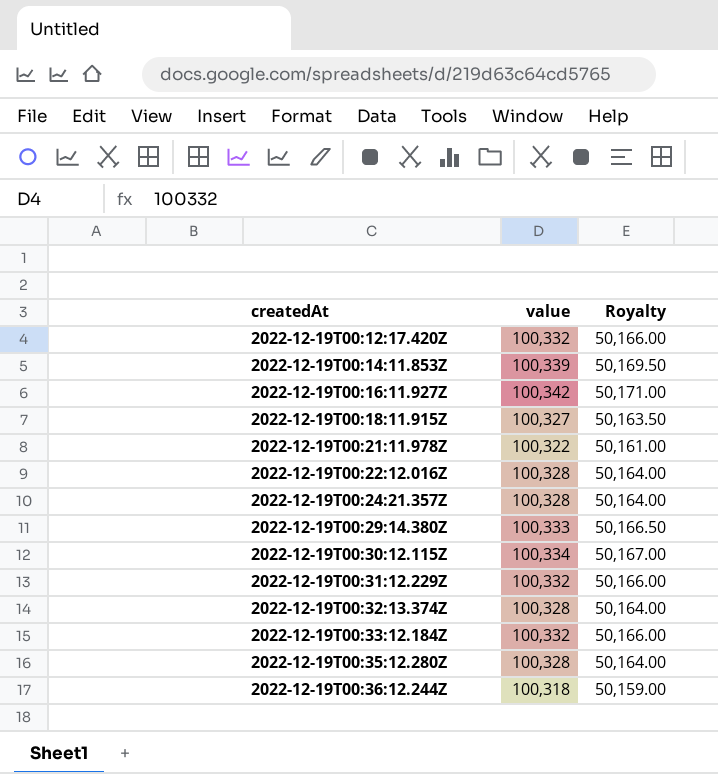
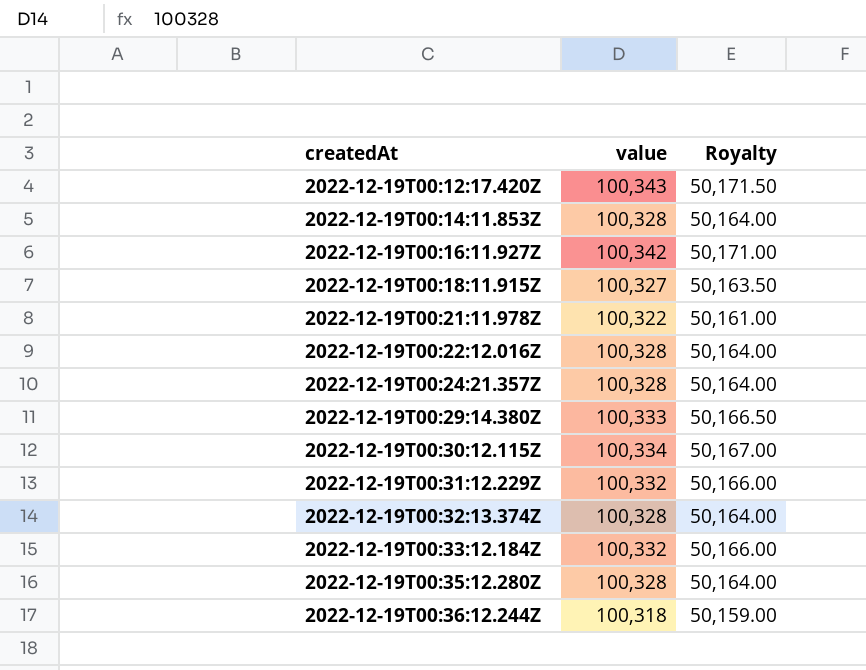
2022-12-19T00:12:17.420Z | value: 100,332 -> 100,343
2022-12-19T00:12:17.420Z | Royalty: 50,166.00 -> 50,171.50
2022-12-19T00:14:11.853Z | value: 100,339 -> 100,328
2022-12-19T00:14:11.853Z | Royalty: 50,169.50 -> 50,164.00

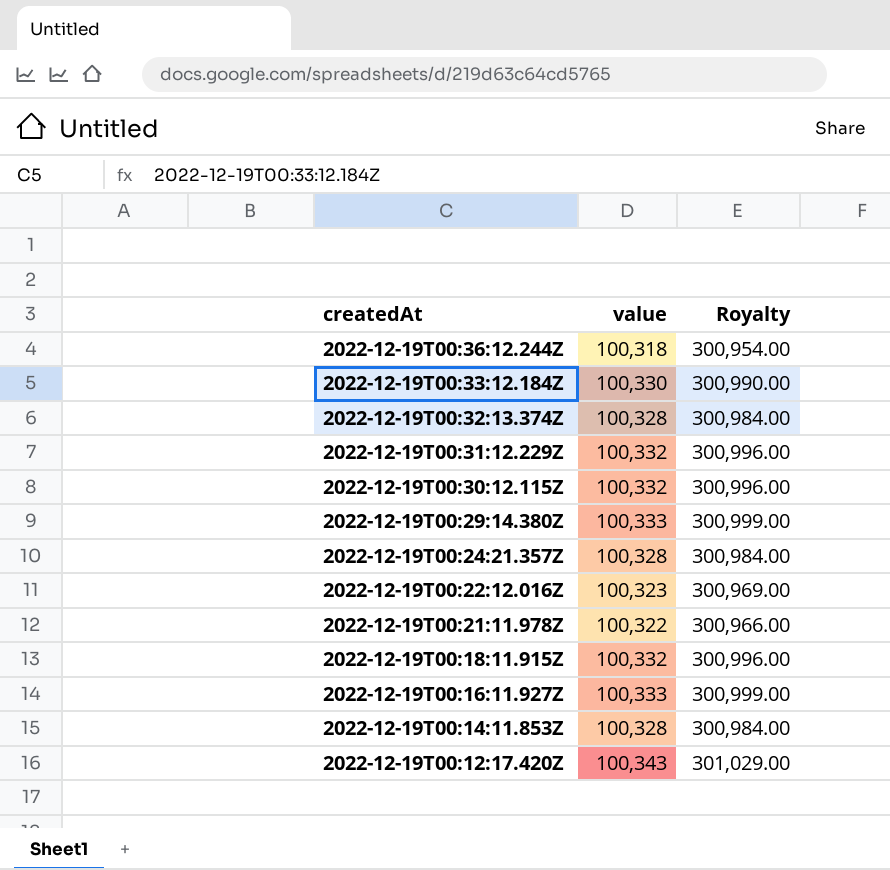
row order: createdAt ascending -> createdAt descending
column Royalty | formula: [value] * 0.5 -> [value] * 3
row 2022-12-19T00:35:12.280Z: 100,328 | 50,164.00 -> none
2022-12-19T00:33:12.184Z | value: 100,332 -> 100,330
2022-12-19T00:30:12.115Z | value: 100,334 -> 100,332
2022-12-19T00:22:12.016Z | value: 100,328 -> 100,323
2022-12-19T00:18:11.915Z | value: 100,327 -> 100,332
2022-12-19T00:16:11.927Z | value: 100,342 -> 100,333

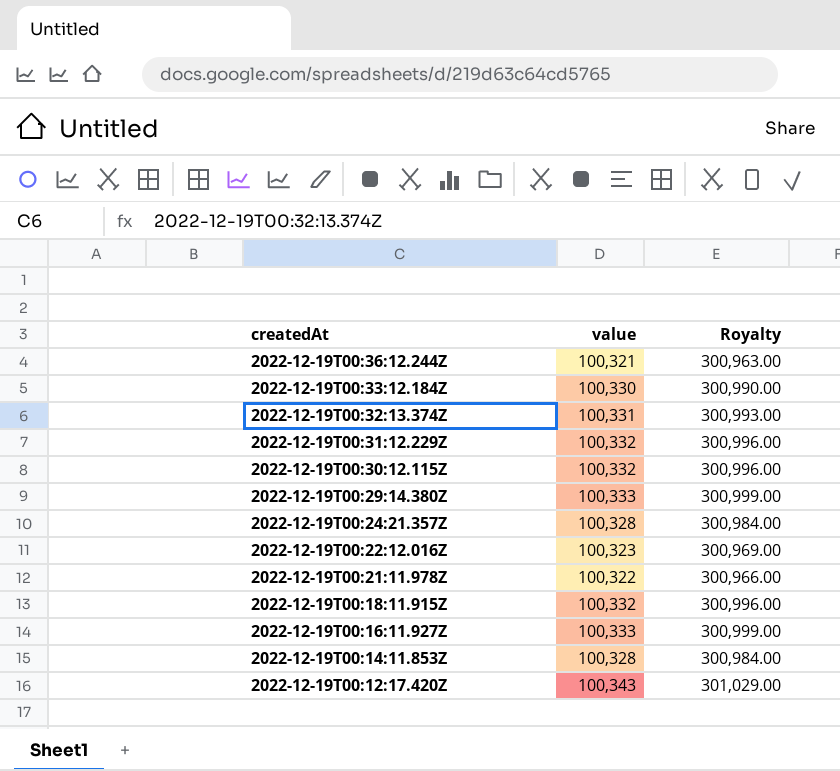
2022-12-19T00:36:12.244Z | value: 100,318 -> 100,321
2022-12-19T00:36:12.244Z | Royalty: 300,954.00 -> 300,963.00
2022-12-19T00:32:13.374Z | value: 100,328 -> 100,331
2022-12-19T00:32:13.374Z | Royalty: 300,984.00 -> 300,993.00

